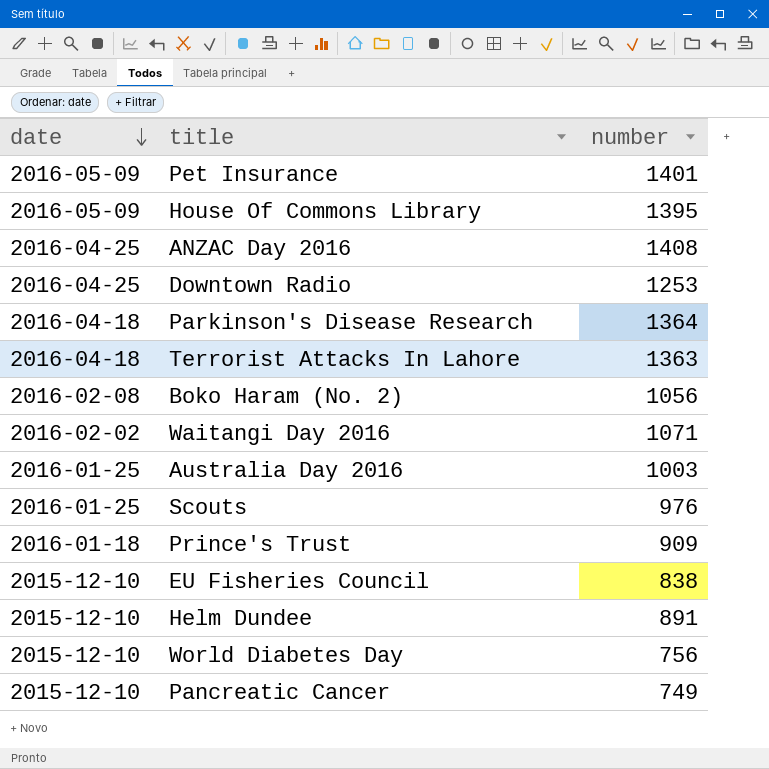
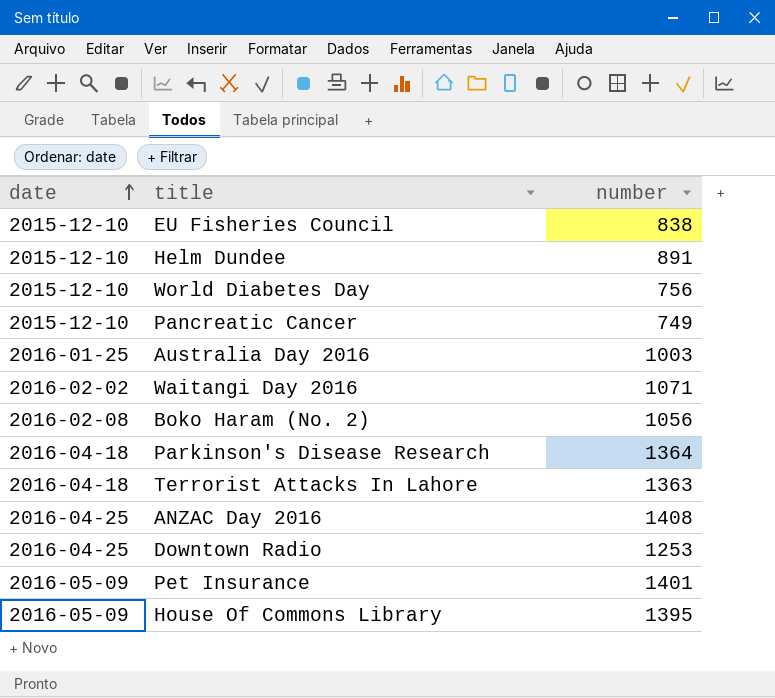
row order: date descending -> date ascending
row Scouts: 2016-01-25 | 976 -> none
row Prince's Trust: 2016-01-18 | 909 -> none

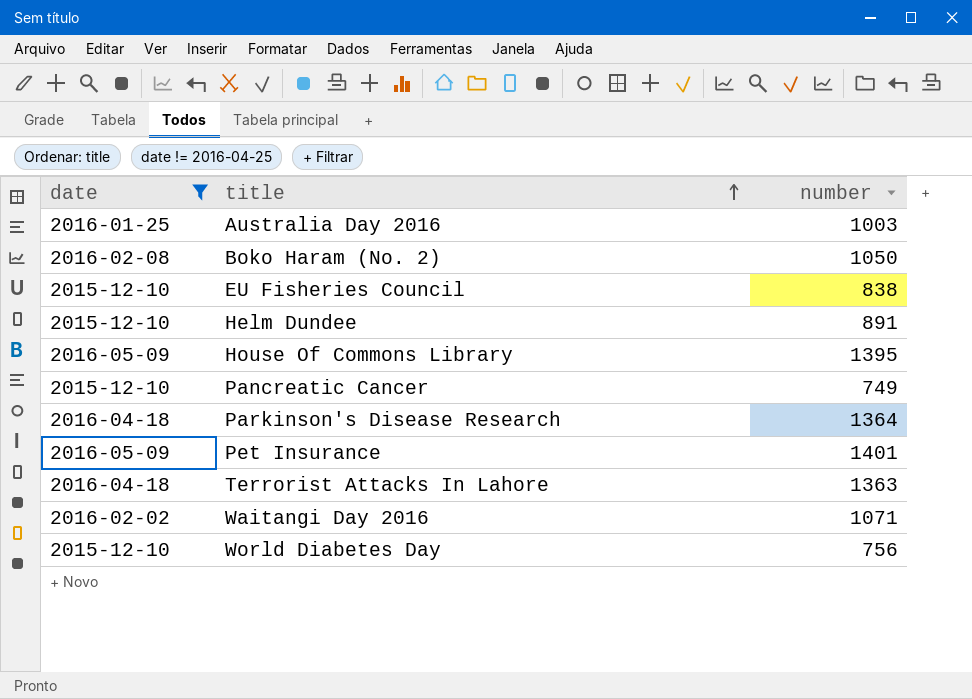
filter: none -> date != 2016-04-25
row order: date ascending -> title ascending
Boko Haram (No. 2) | number: 1056 -> 1050

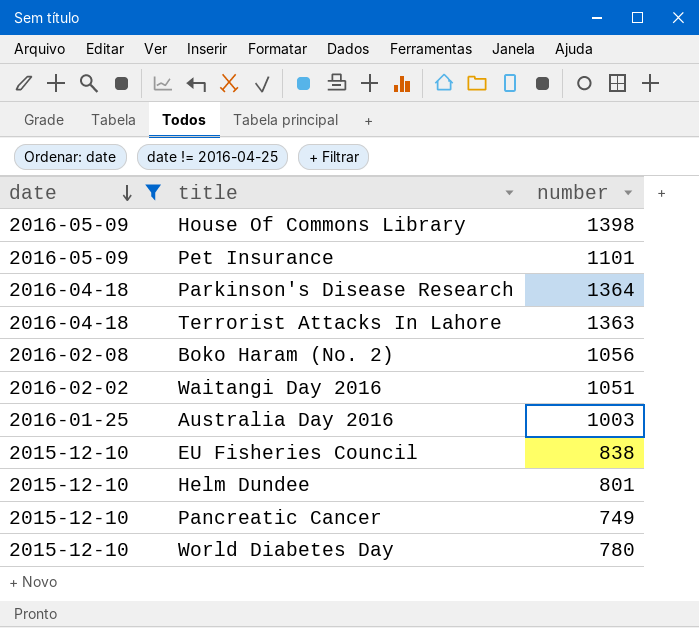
row order: title ascending -> date descending
House Of Commons Library | number: 1395 -> 1398
Pet Insurance | number: 1401 -> 1101
Boko Haram (No. 2) | number: 1050 -> 1056
Waitangi Day 2016 | number: 1071 -> 1051
Helm Dundee | number: 891 -> 801
World Diabetes Day | number: 756 -> 780

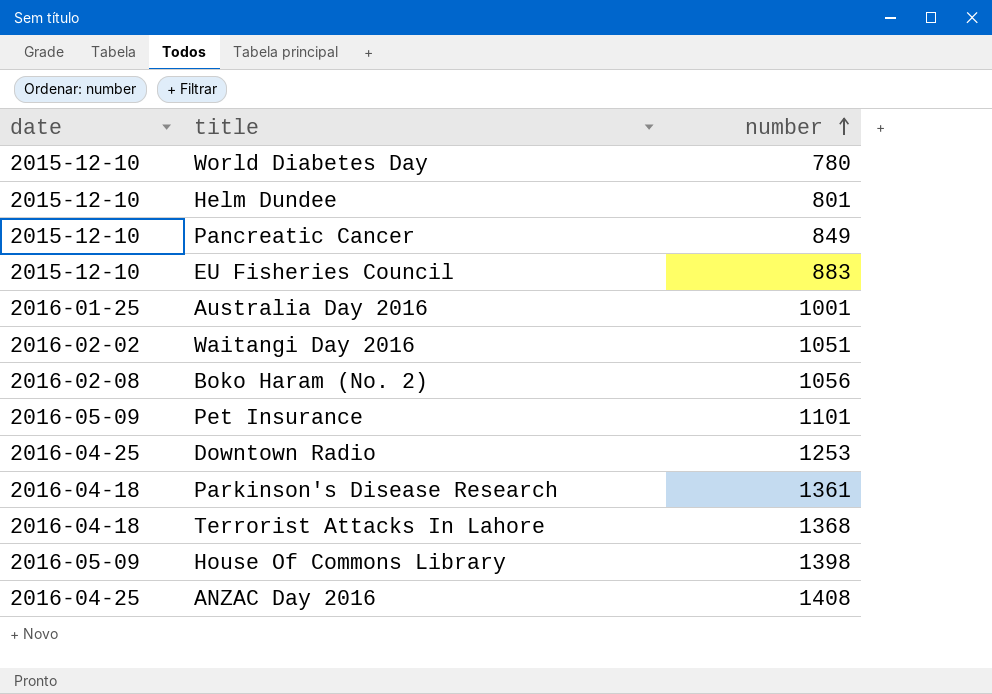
filter: date != 2016-04-25 -> none
row order: date descending -> number ascending
Pancreatic Cancer | number: 749 -> 849
EU Fisheries Council | number: 838 -> 883
Australia Day 2016 | number: 1003 -> 1001
Parkinson's Disease Research | number: 1364 -> 1361
Terrorist Attacks In Lahore | number: 1363 -> 1368

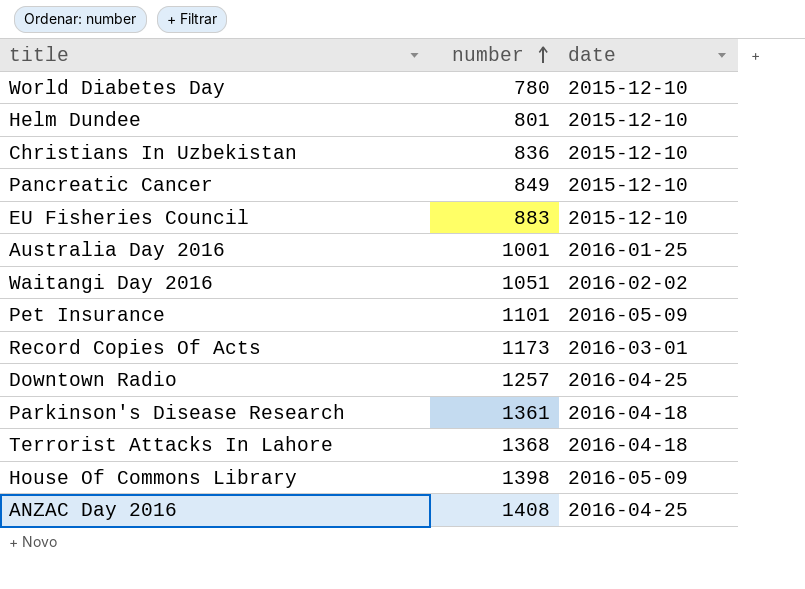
column date | position: 1 -> 3
row Boko Haram (No. 2): 2016-02-08 | 1056 -> none
row Christians In Uzbekistan: none -> 836 | 2015-12-10
row Record Copies Of Acts: none -> 1173 | 2016-03-01
Downtown Radio | number: 1253 -> 1257

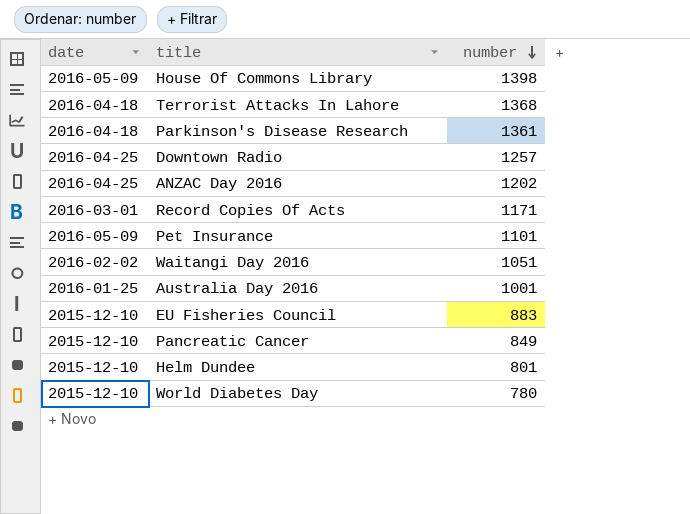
row order: number ascending -> number descending
column date | position: 3 -> 1
row Christians In Uzbekistan: 836 | 2015-12-10 -> none
ANZAC Day 2016 | number: 1408 -> 1202
Record Copies Of Acts | number: 1173 -> 1171

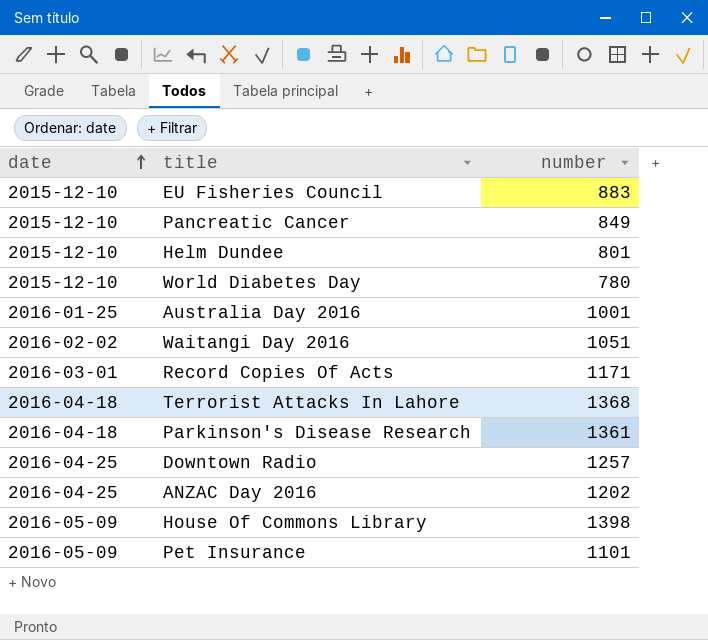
row order: number descending -> date ascending

